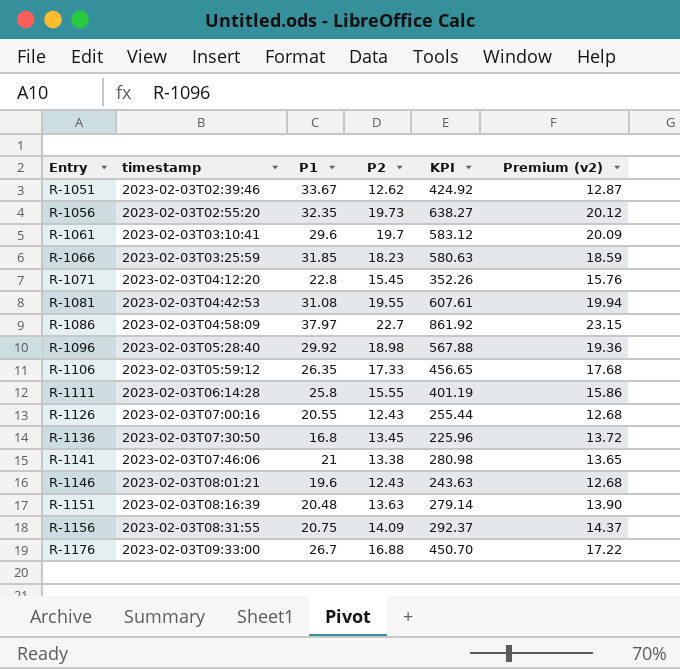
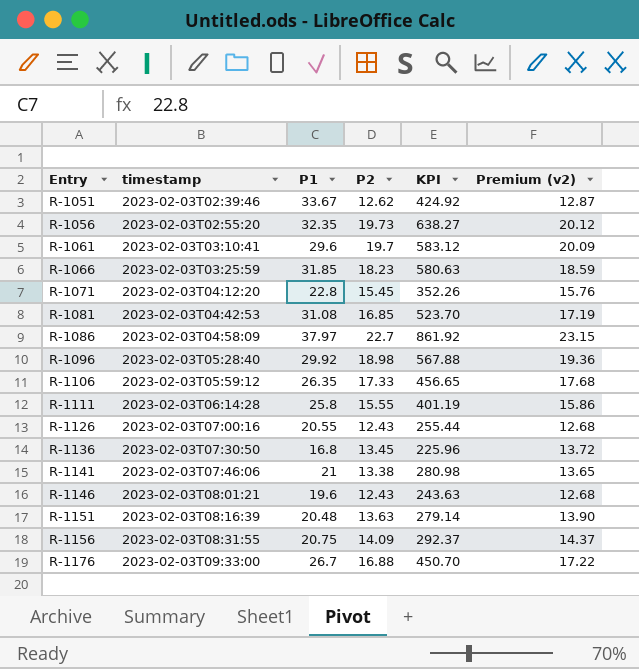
R-1081 | P2: 19.55 -> 16.85
R-1081 | KPI: 607.61 -> 523.70
R-1081 | Premium (v2): 19.94 -> 17.19

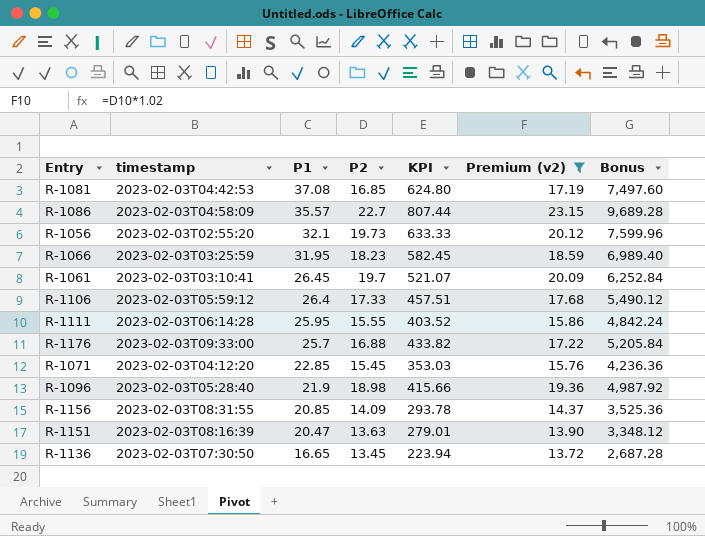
filter: none -> Premium (v2) >= 13.72
row order: Entry ascending -> P1 descending
column Bonus | formula: none -> [KPI] * 12
R-1081 | P1: 31.08 -> 37.08
R-1081 | KPI: 523.70 -> 624.80
R-1086 | P1: 37.97 -> 35.57
R-1086 | KPI: 861.92 -> 807.44
R-1056 | P1: 32.35 -> 32.1
R-1056 | KPI: 638.27 -> 633.33
R-1066 | P1: 31.85 -> 31.95
R-1066 | KPI: 580.63 -> 582.45
R-1061 | P1: 29.6 -> 26.45
R-1061 | KPI: 583.12 -> 521.07
R-1106 | P1: 26.35 -> 26.4
R-1106 | KPI: 456.65 -> 457.51
R-1111 | P1: 25.8 -> 25.95
R-1111 | KPI: 401.19 -> 403.52
R-1176 | P1: 26.7 -> 25.7
R-1176 | KPI: 450.70 -> 433.82
R-1071 | P1: 22.8 -> 22.85
R-1071 | KPI: 352.26 -> 353.03
R-1096 | P1: 29.92 -> 21.9
R-1096 | KPI: 567.88 -> 415.66
R-1156 | P1: 20.75 -> 20.85
R-1156 | KPI: 292.37 -> 293.78
R-1151 | P1: 20.48 -> 20.47
R-1151 | KPI: 279.14 -> 279.01
R-1136 | P1: 16.8 -> 16.65
R-1136 | KPI: 225.96 -> 223.94

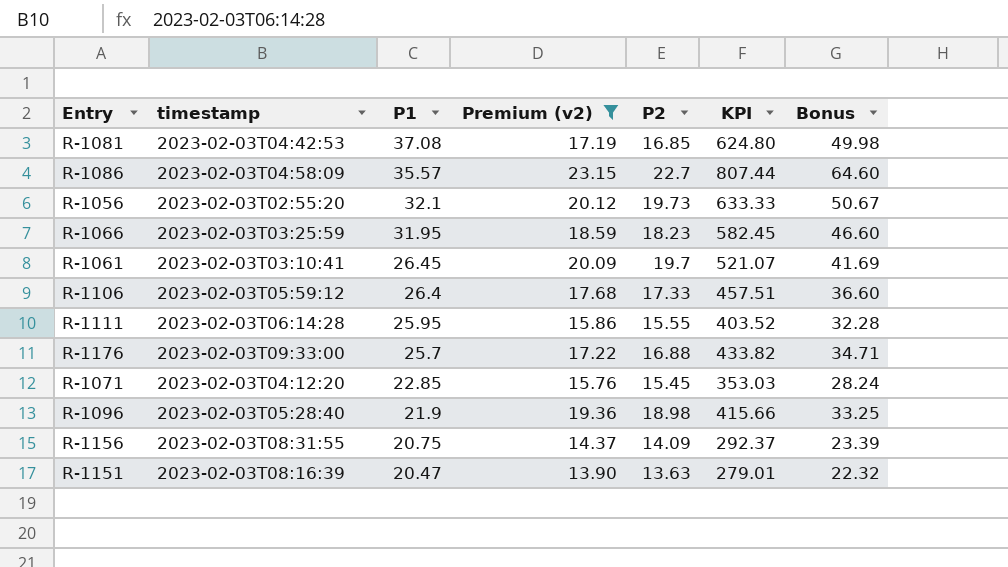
column Premium (v2) | position: 6 -> 4
column Bonus | formula: [KPI] * 12 -> [KPI] * 0.08
row R-1136: 2023-02-03T07:30:50 | 16.65 | 13.45 | 223.94 | 13.72 | 2,687.28 -> none
R-1156 | P1: 20.85 -> 20.75
R-1156 | KPI: 293.78 -> 292.37

